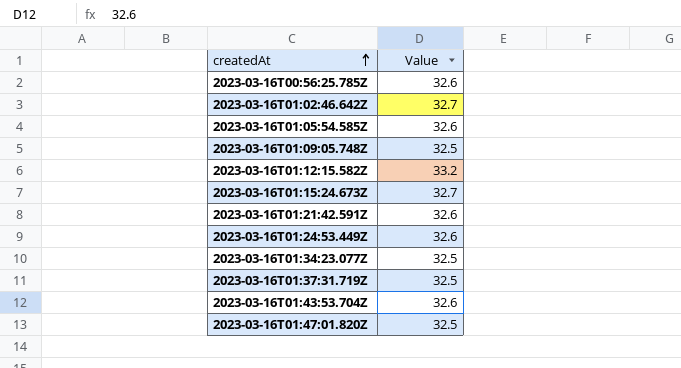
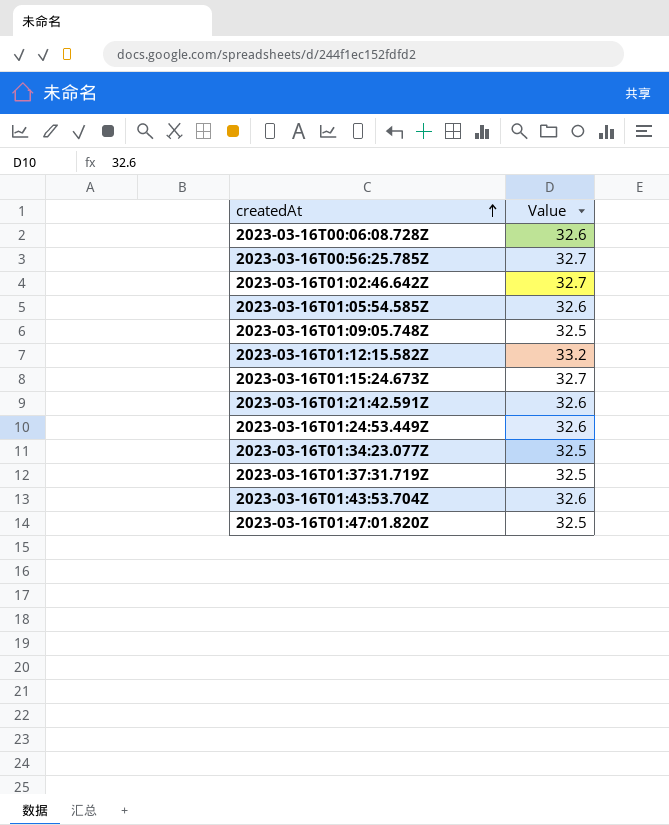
row 2023-03-16T00:06:08.728Z: none -> 32.6
2023-03-16T00:56:25.785Z | Value: 32.6 -> 32.7

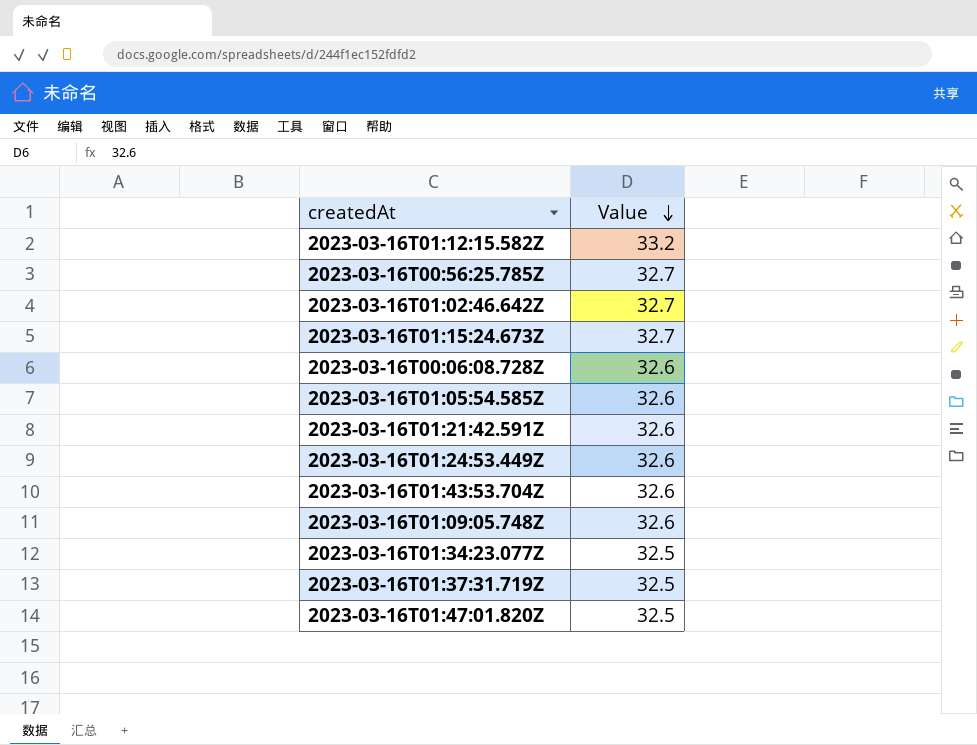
row order: createdAt ascending -> Value descending
2023-03-16T01:09:05.748Z | Value: 32.5 -> 32.6

